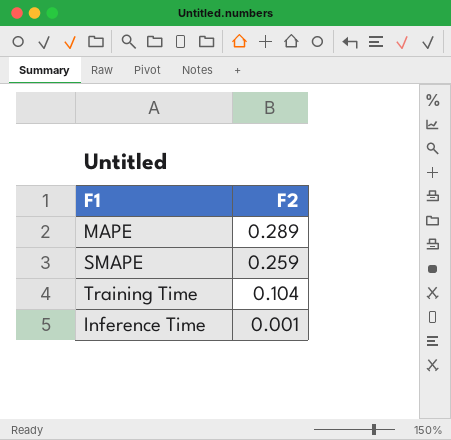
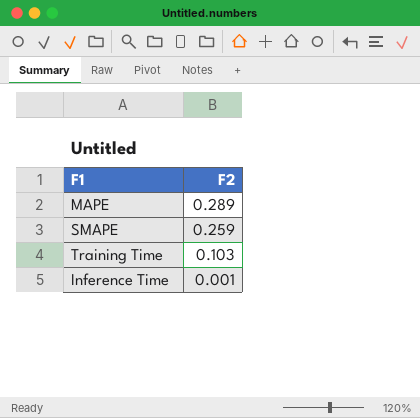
Training Time | F2: 0.104 -> 0.103

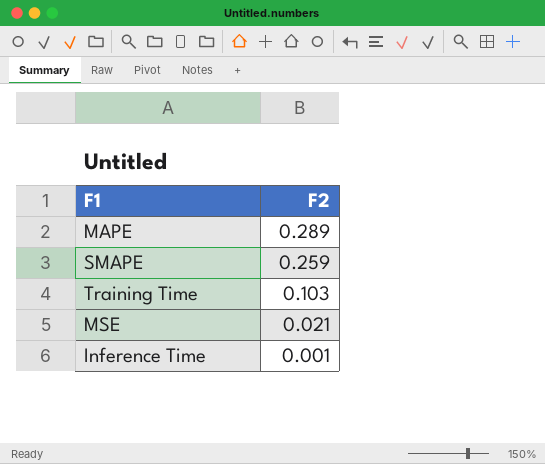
row MSE: none -> 0.021

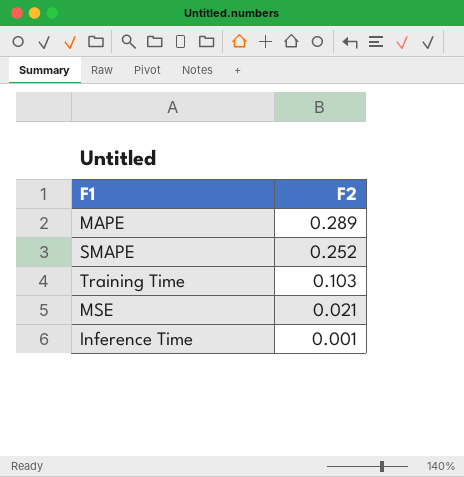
SMAPE | F2: 0.259 -> 0.252

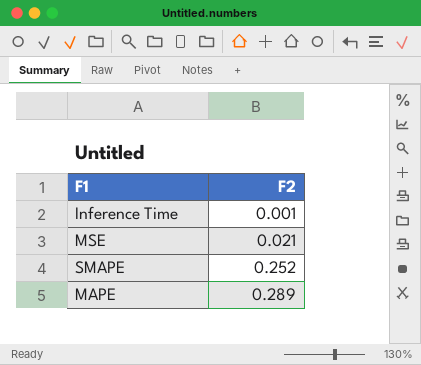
row order: F2 descending -> F2 ascending
row Training Time: 0.103 -> none

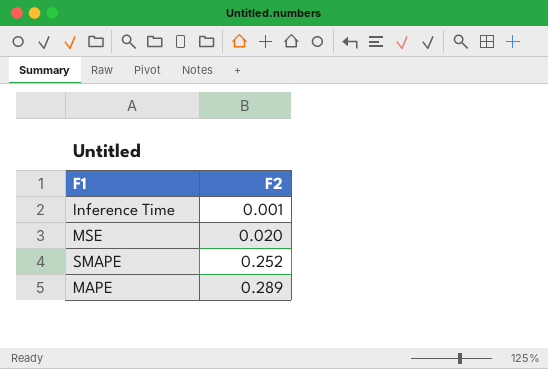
MSE | F2: 0.021 -> 0.020

